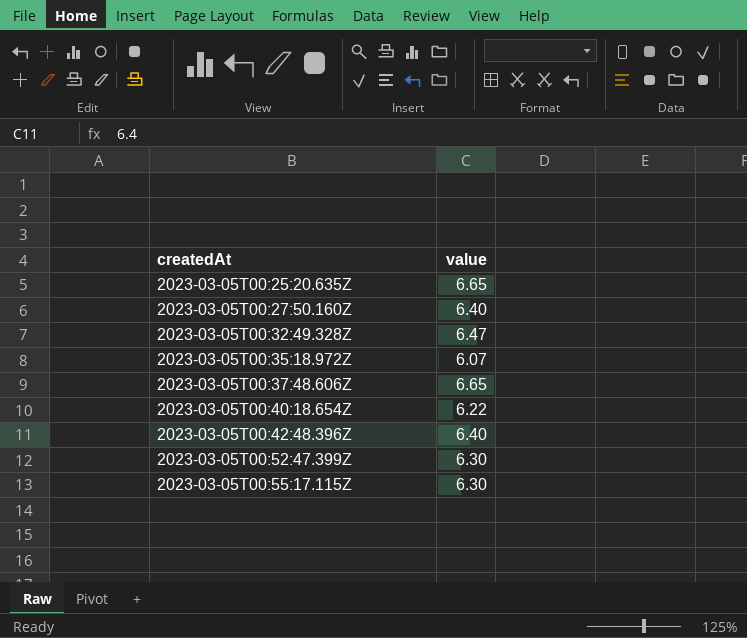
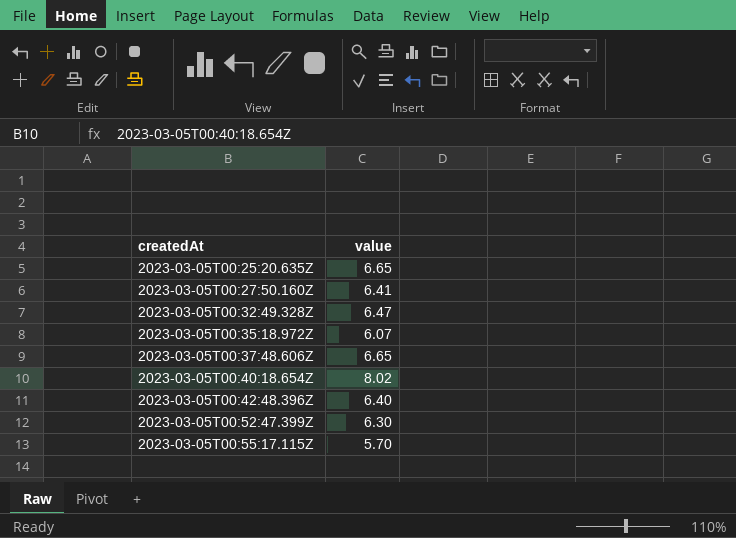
2023-03-05T00:27:50.160Z | value: 6.40 -> 6.41
2023-03-05T00:40:18.654Z | value: 6.22 -> 8.02
2023-03-05T00:55:17.115Z | value: 6.30 -> 5.70

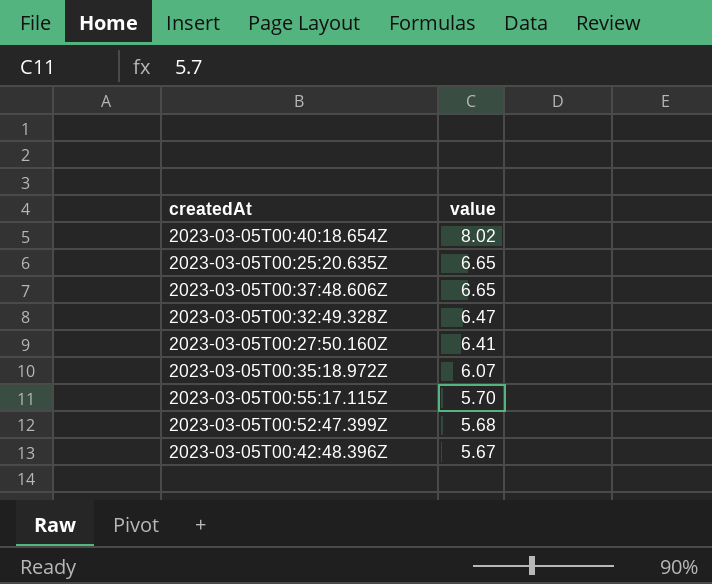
row order: createdAt ascending -> value descending
2023-03-05T00:52:47.399Z | value: 6.30 -> 5.68
2023-03-05T00:42:48.396Z | value: 6.40 -> 5.67

